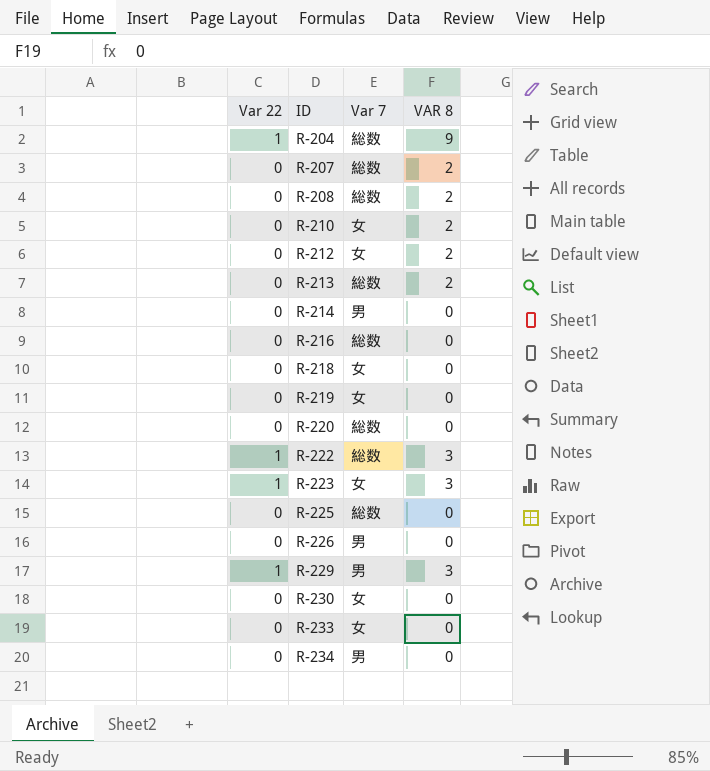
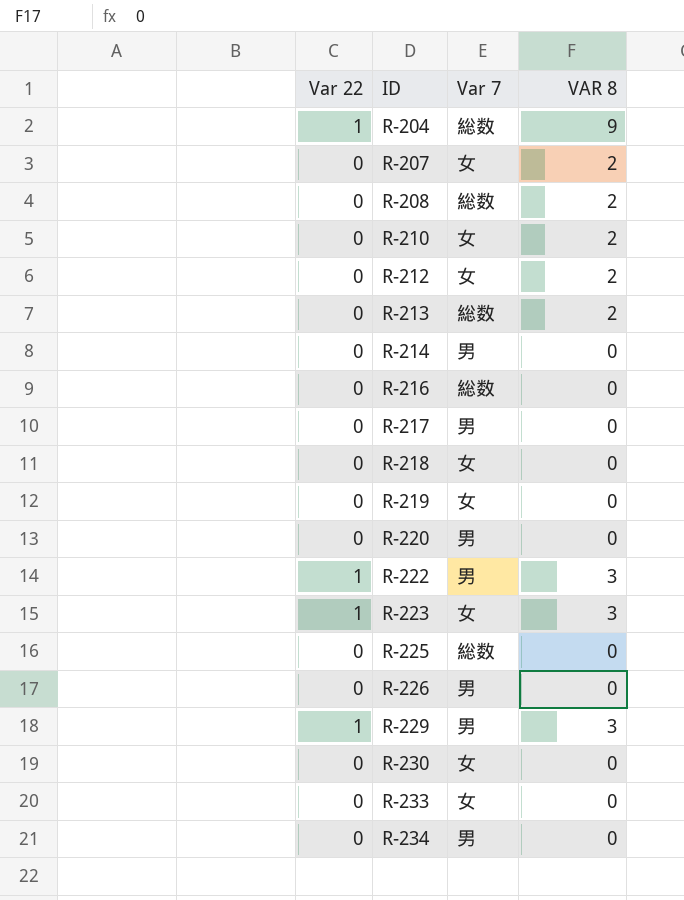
R-207 | Var 7: 総数 -> 女
row R-217: none -> 0 | 男 | 0
R-220 | Var 7: 総数 -> 男
R-222 | Var 7: 総数 -> 男

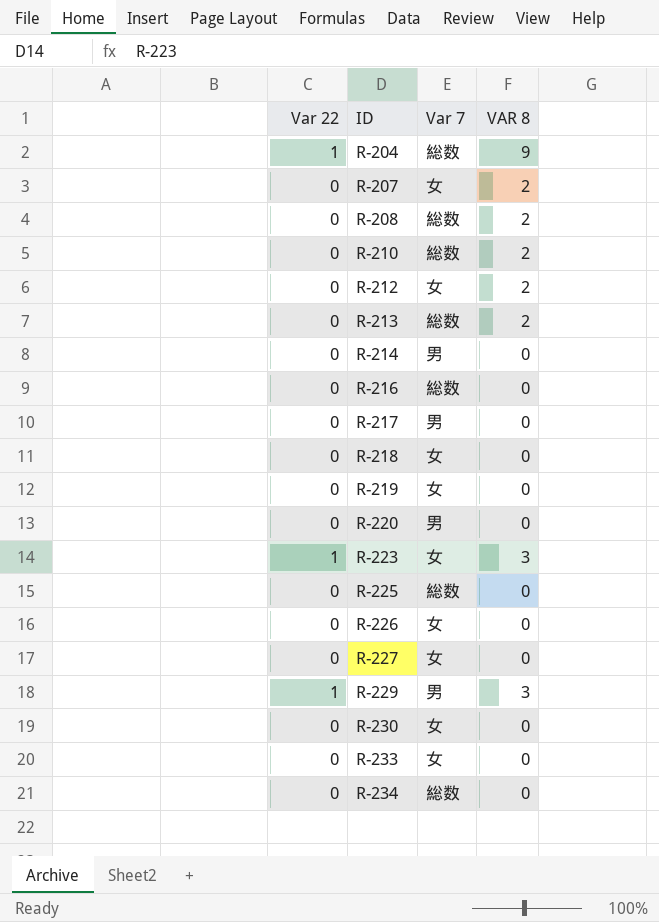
row R-222: 1 | 男 | 3 -> none
R-210 | Var 7: 女 -> 総数
R-226 | Var 7: 男 -> 女
row R-227: none -> 0 | 女 | 0
R-234 | Var 7: 男 -> 総数

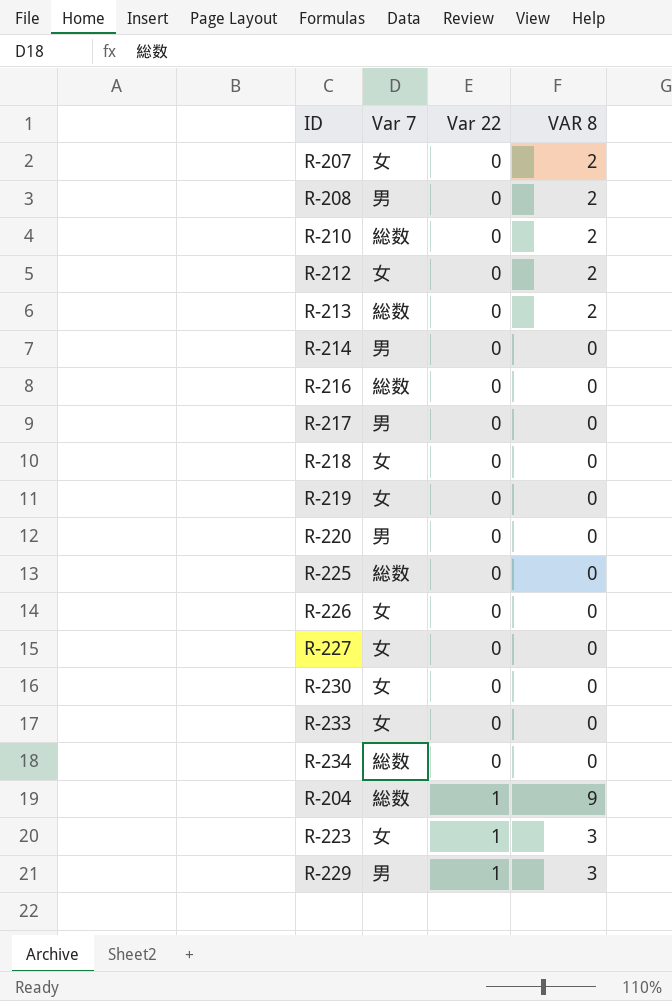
row order: ID ascending -> Var 22 ascending
column Var 22 | position: 1 -> 3
R-208 | Var 7: 総数 -> 男

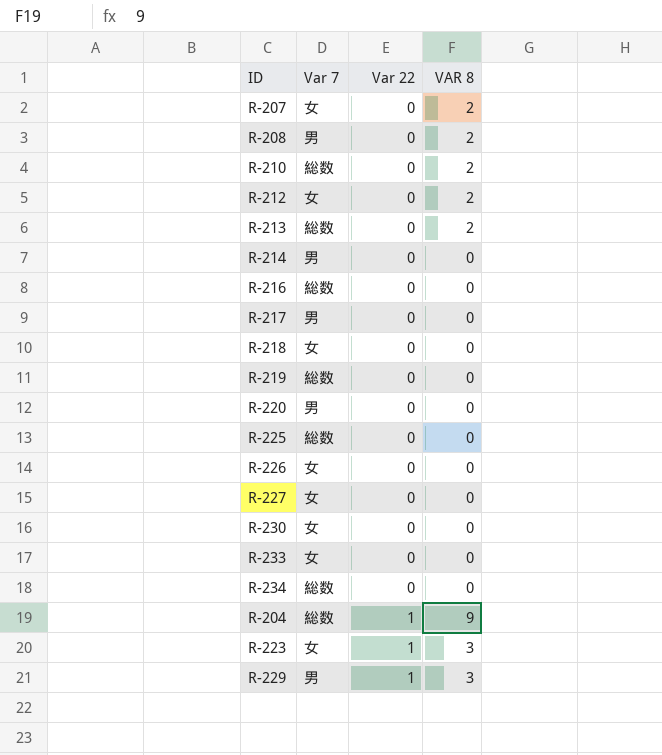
R-219 | Var 7: 女 -> 総数

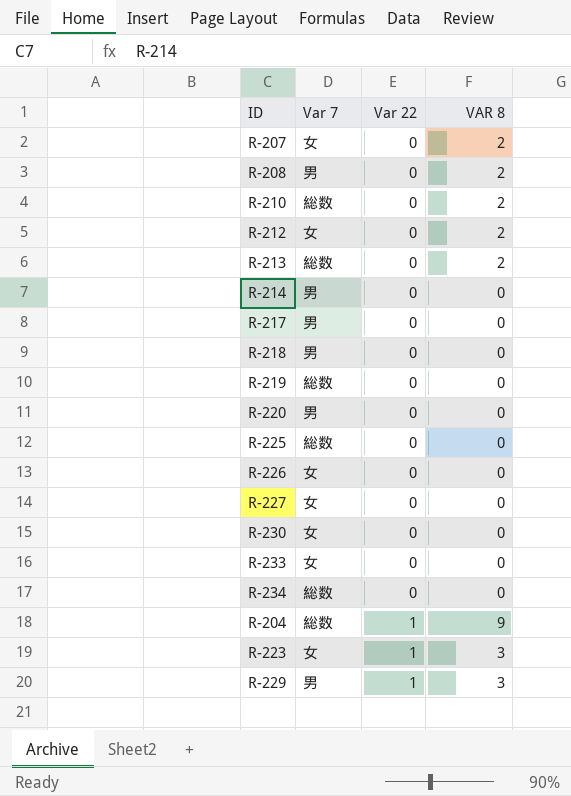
row R-216: 総数 | 0 | 0 -> none
R-218 | Var 7: 女 -> 男

